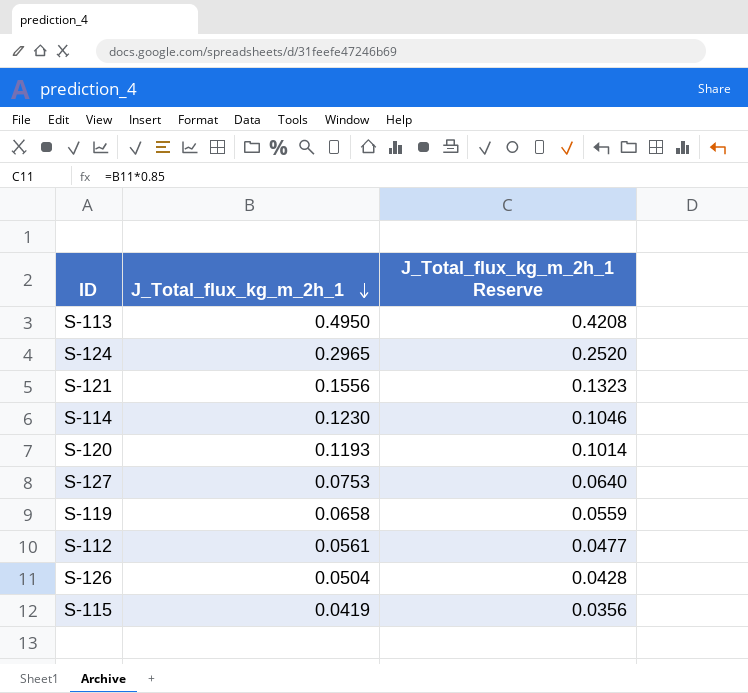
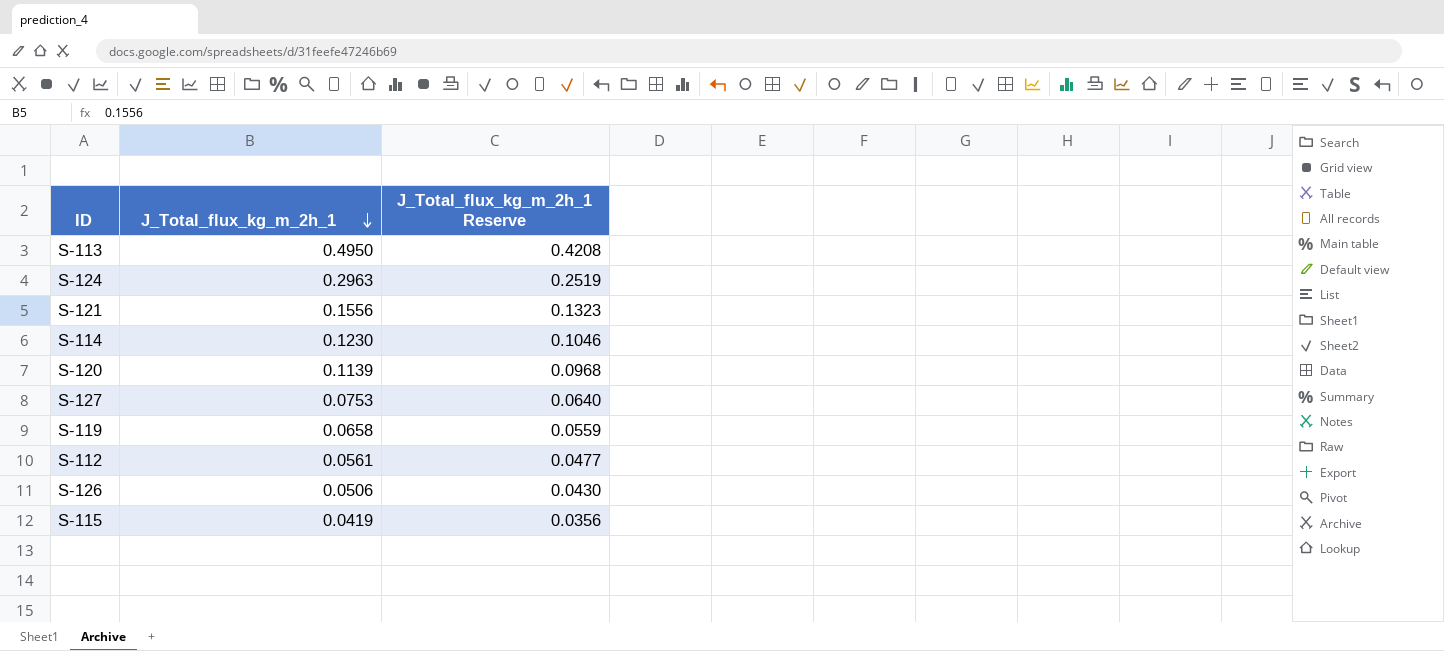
S-124 | J_Total_flux_kg_m_2h_1: 0.2965 -> 0.2963
S-124 | J_Total_flux_kg_m_2h_1 Reserve: 0.2520 -> 0.2519
S-120 | J_Total_flux_kg_m_2h_1: 0.1193 -> 0.1139
S-120 | J_Total_flux_kg_m_2h_1 Reserve: 0.1014 -> 0.0968
S-126 | J_Total_flux_kg_m_2h_1: 0.0504 -> 0.0506
S-126 | J_Total_flux_kg_m_2h_1 Reserve: 0.0428 -> 0.0430

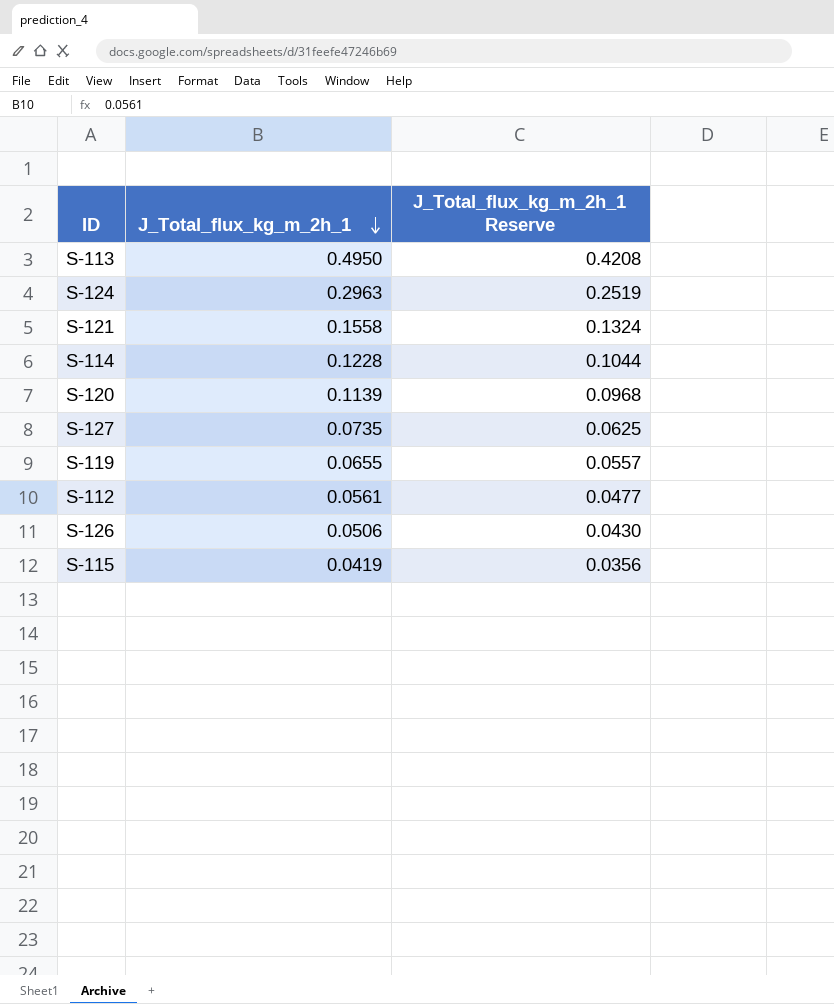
S-121 | J_Total_flux_kg_m_2h_1: 0.1556 -> 0.1558
S-121 | J_Total_flux_kg_m_2h_1 Reserve: 0.1323 -> 0.1324
S-114 | J_Total_flux_kg_m_2h_1: 0.1230 -> 0.1228
S-114 | J_Total_flux_kg_m_2h_1 Reserve: 0.1046 -> 0.1044
S-127 | J_Total_flux_kg_m_2h_1: 0.0753 -> 0.0735
S-127 | J_Total_flux_kg_m_2h_1 Reserve: 0.0640 -> 0.0625
S-119 | J_Total_flux_kg_m_2h_1: 0.0658 -> 0.0655
S-119 | J_Total_flux_kg_m_2h_1 Reserve: 0.0559 -> 0.0557

